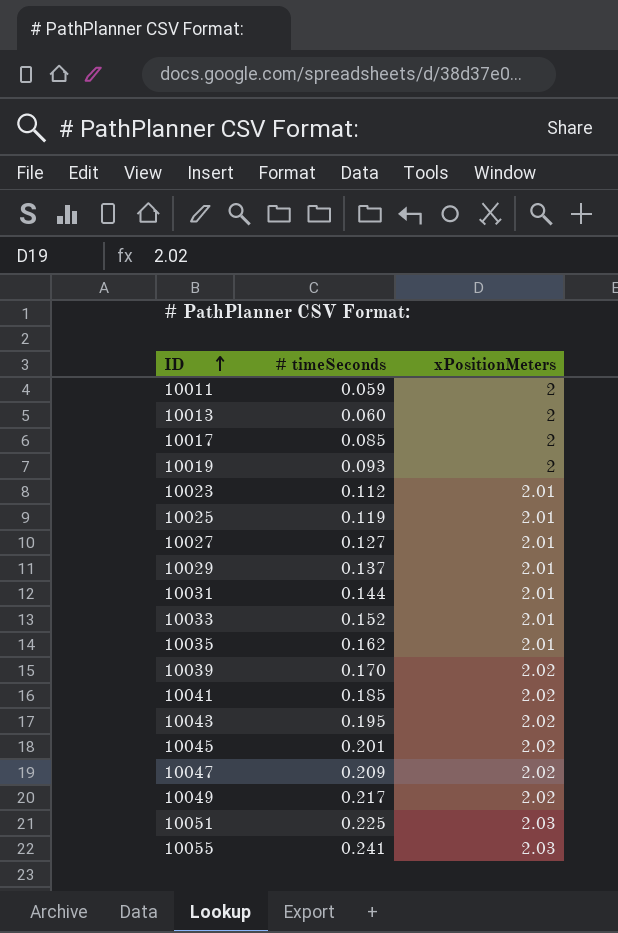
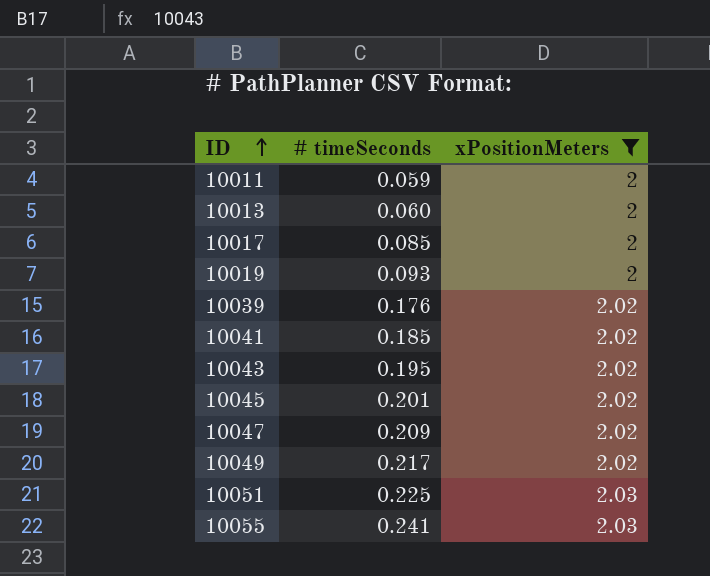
filter: none -> xPositionMeters != 2.01
10039 | # timeSeconds: 0.170 -> 0.176

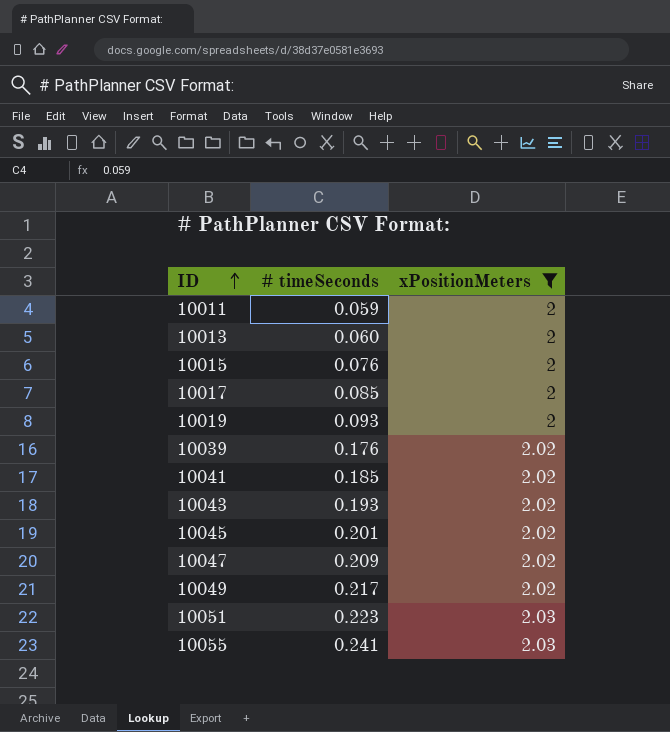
row 10015: none -> 0.076 | 2
10043 | # timeSeconds: 0.195 -> 0.193
10051 | # timeSeconds: 0.225 -> 0.223

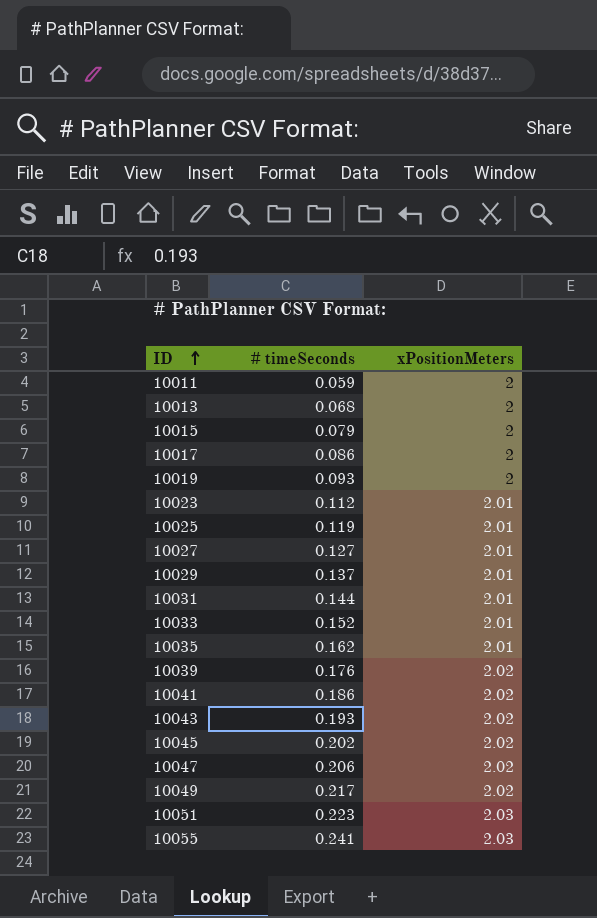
filter: xPositionMeters != 2.01 -> none
10013 | # timeSeconds: 0.060 -> 0.068
10015 | # timeSeconds: 0.076 -> 0.079
10017 | # timeSeconds: 0.085 -> 0.086
10041 | # timeSeconds: 0.185 -> 0.186
10045 | # timeSeconds: 0.201 -> 0.202
10047 | # timeSeconds: 0.209 -> 0.206

